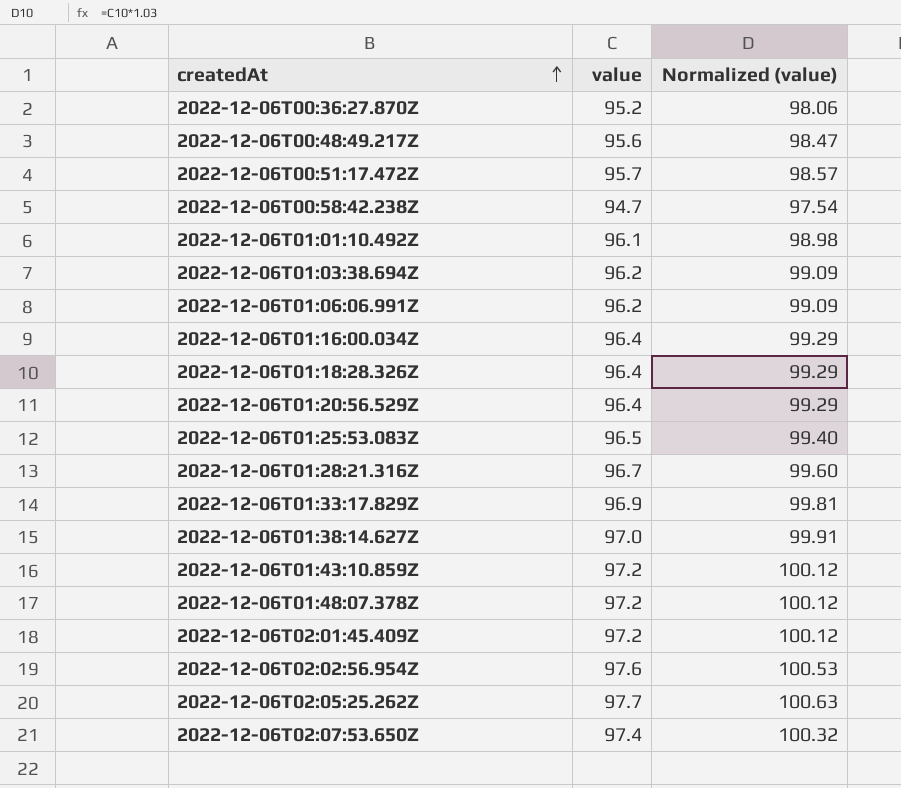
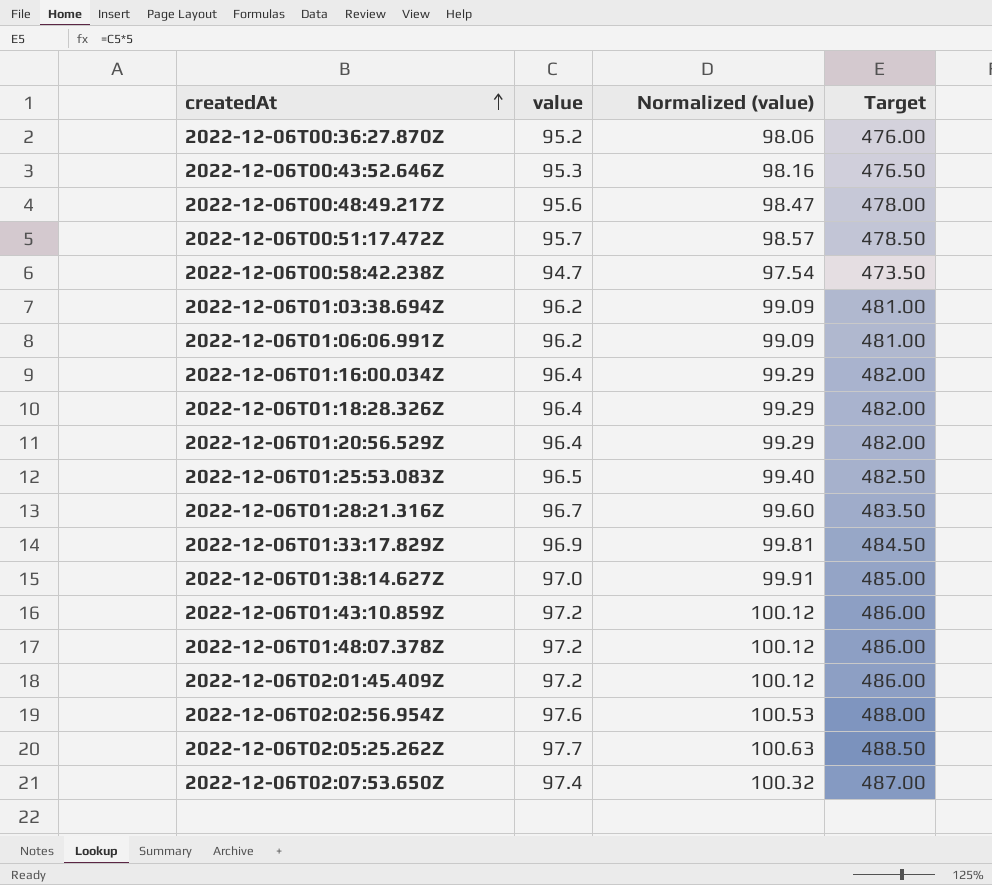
column Target | formula: none -> [value] * 5
row 2022-12-06T01:01:10.492Z: 96.1 | 98.98 -> none
row 2022-12-06T00:43:52.646Z: none -> 95.3 | 98.16 | 476.50

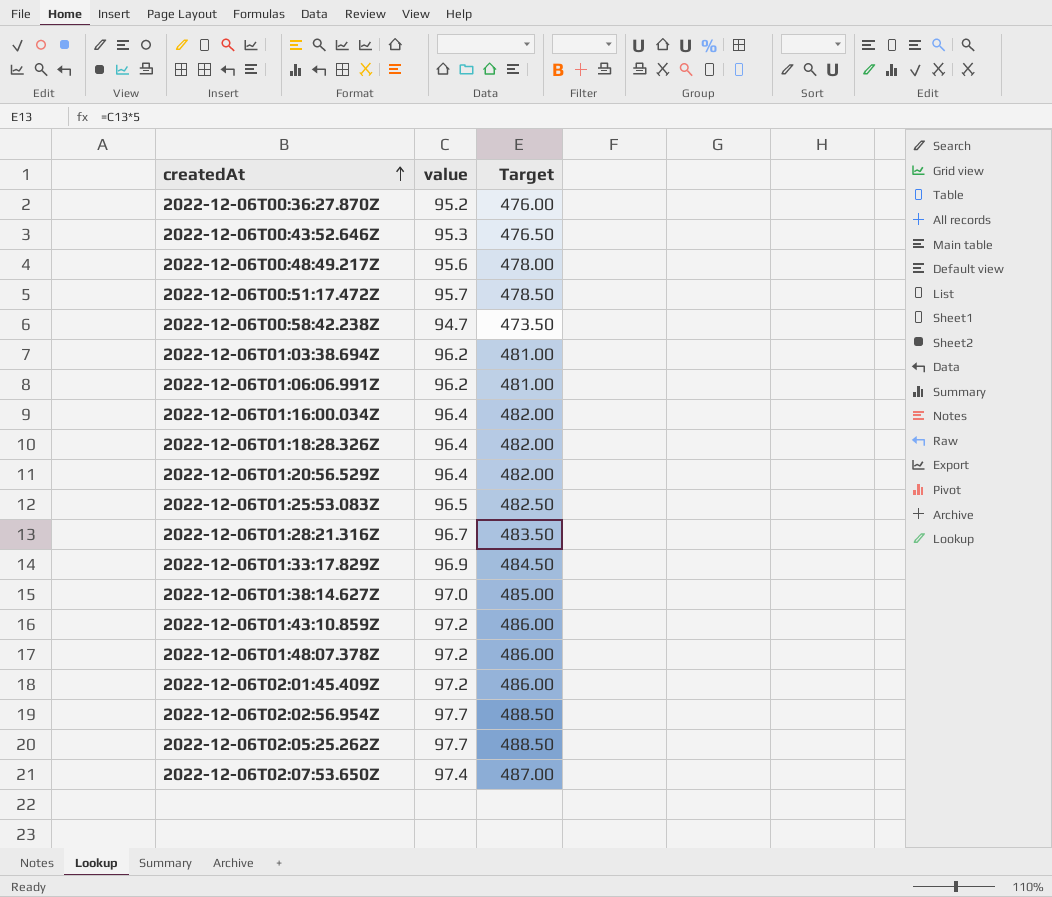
column Normalized (value) | formula: [value] * 1.03 -> none
2022-12-06T02:02:56.954Z | value: 97.6 -> 97.7
2022-12-06T02:02:56.954Z | Target: 488.00 -> 488.50

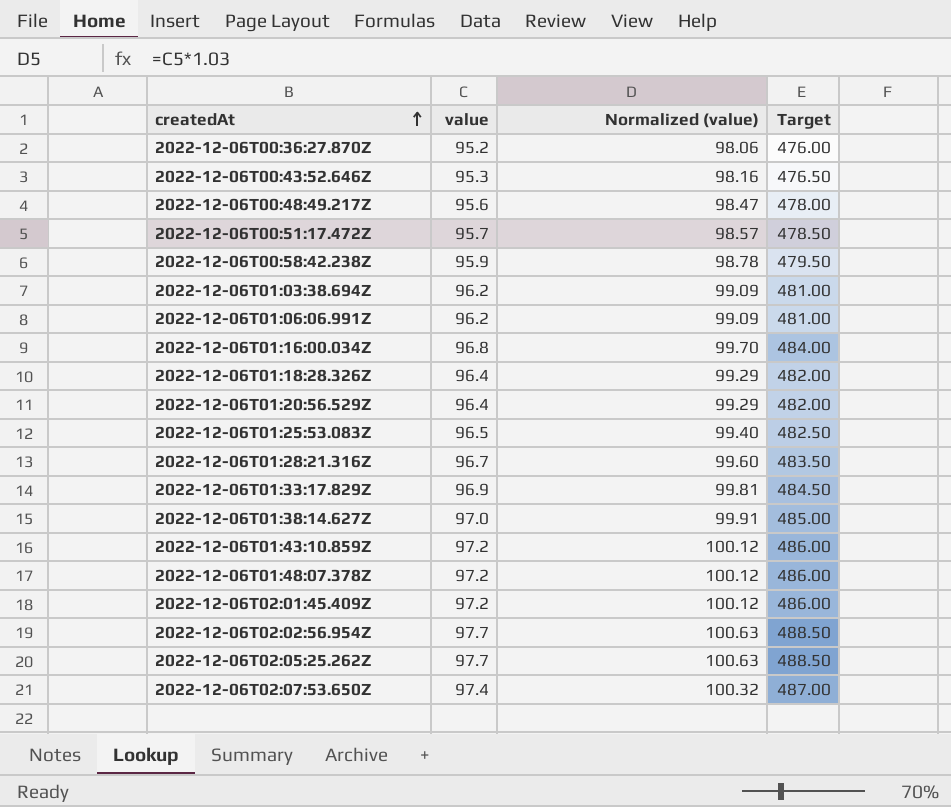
column Normalized (value) | formula: none -> [value] * 1.03
2022-12-06T00:58:42.238Z | value: 94.7 -> 95.9
2022-12-06T00:58:42.238Z | Target: 473.50 -> 479.50
2022-12-06T01:16:00.034Z | value: 96.4 -> 96.8
2022-12-06T01:16:00.034Z | Target: 482.00 -> 484.00

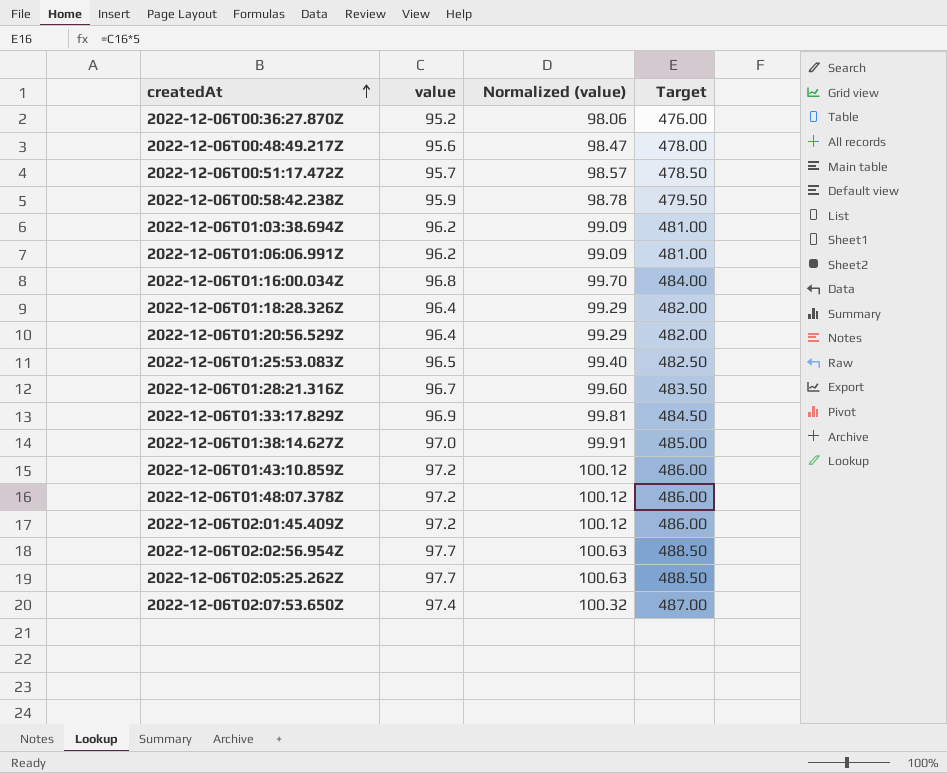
row 2022-12-06T00:43:52.646Z: 95.3 | 98.16 | 476.50 -> none

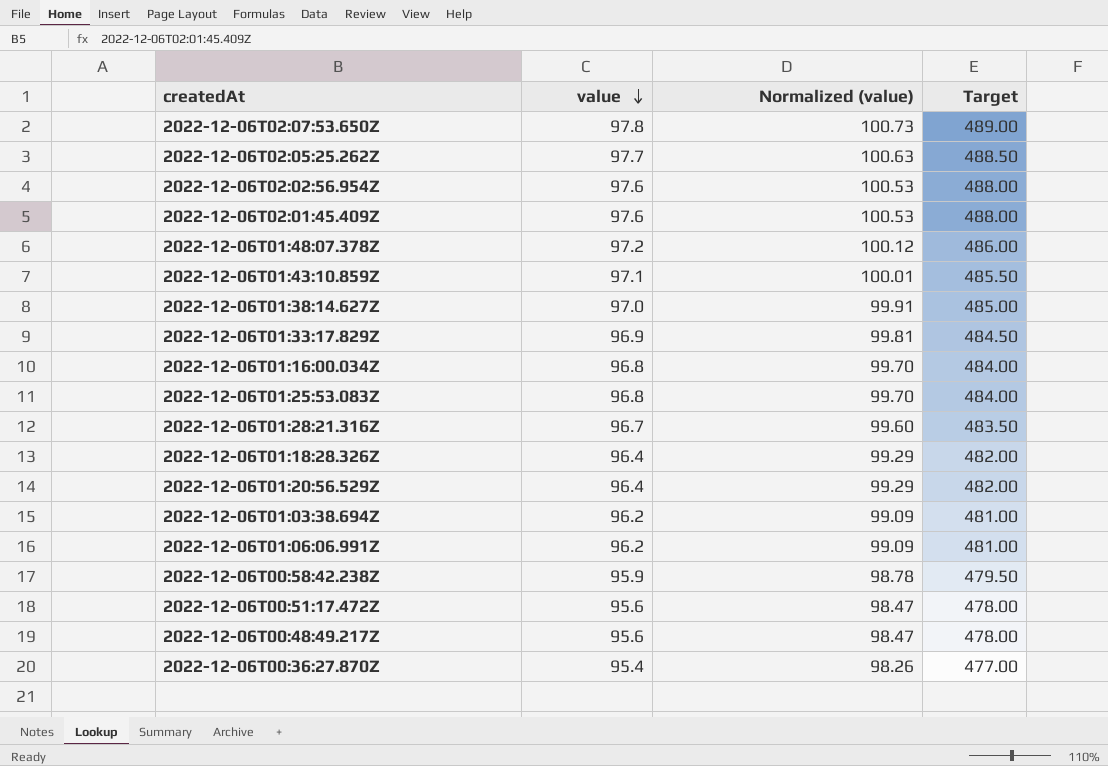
row order: createdAt ascending -> value descending
2022-12-06T02:07:53.650Z | value: 97.4 -> 97.8
2022-12-06T02:07:53.650Z | Normalized (value): 100.32 -> 100.73
2022-12-06T02:07:53.650Z | Target: 487.00 -> 489.00
2022-12-06T02:02:56.954Z | value: 97.7 -> 97.6
2022-12-06T02:02:56.954Z | Normalized (value): 100.63 -> 100.53
2022-12-06T02:02:56.954Z | Target: 488.50 -> 488.00
2022-12-06T02:01:45.409Z | value: 97.2 -> 97.6
2022-12-06T02:01:45.409Z | Normalized (value): 100.12 -> 100.53
2022-12-06T02:01:45.409Z | Target: 486.00 -> 488.00
2022-12-06T01:43:10.859Z | value: 97.2 -> 97.1
2022-12-06T01:43:10.859Z | Normalized (value): 100.12 -> 100.01
2022-12-06T01:43:10.859Z | Target: 486.00 -> 485.50
2022-12-06T01:25:53.083Z | value: 96.5 -> 96.8
2022-12-06T01:25:53.083Z | Normalized (value): 99.40 -> 99.70
2022-12-06T01:25:53.083Z | Target: 482.50 -> 484.00
2022-12-06T00:51:17.472Z | value: 95.7 -> 95.6
2022-12-06T00:51:17.472Z | Normalized (value): 98.57 -> 98.47
2022-12-06T00:51:17.472Z | Target: 478.50 -> 478.00
2022-12-06T00:36:27.870Z | value: 95.2 -> 95.4
2022-12-06T00:36:27.870Z | Normalized (value): 98.06 -> 98.26
2022-12-06T00:36:27.870Z | Target: 476.00 -> 477.00

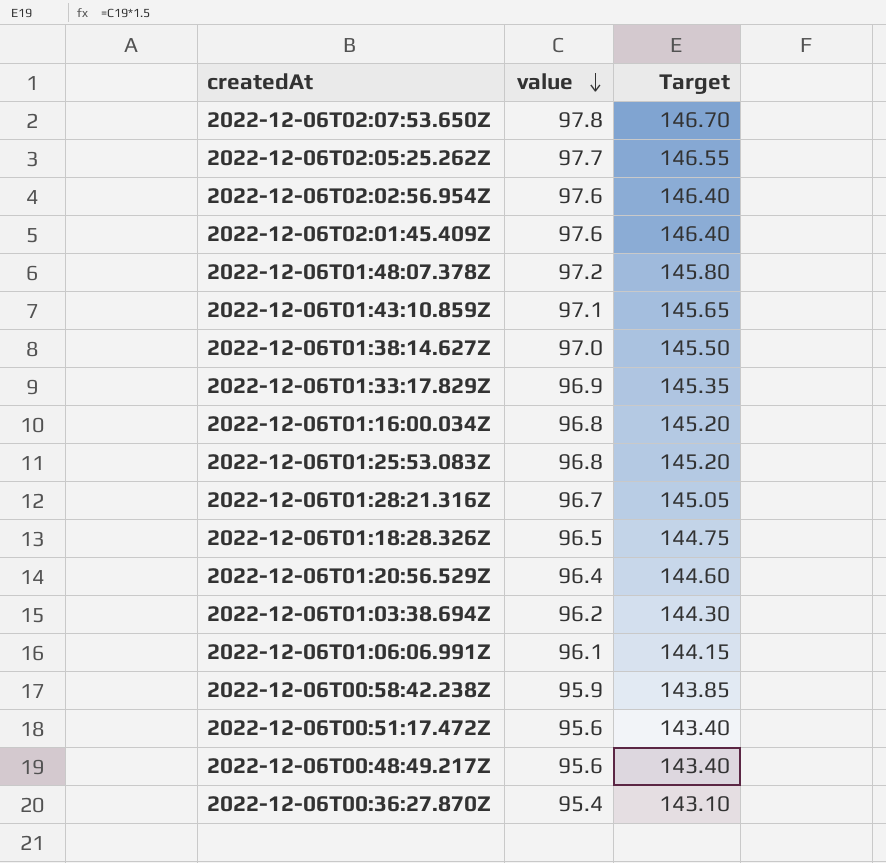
column Normalized (value) | formula: [value] * 1.03 -> none
column Target | formula: [value] * 5 -> [value] * 1.5
2022-12-06T01:18:28.326Z | value: 96.4 -> 96.5
2022-12-06T01:06:06.991Z | value: 96.2 -> 96.1

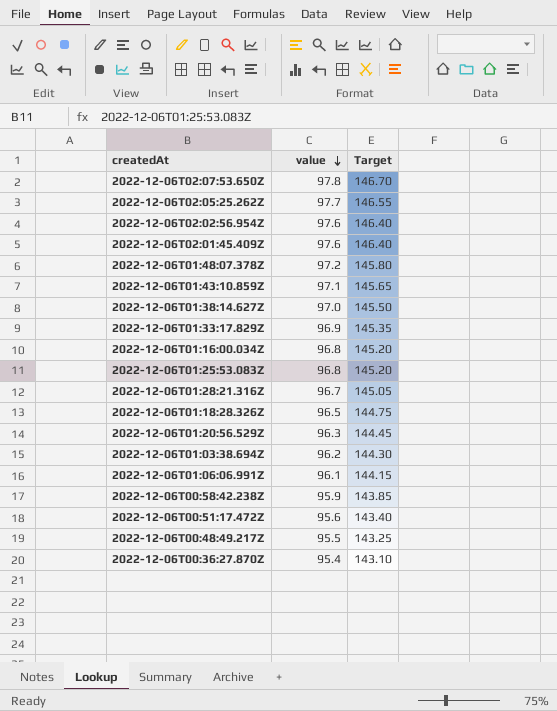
2022-12-06T01:20:56.529Z | value: 96.4 -> 96.3
2022-12-06T01:20:56.529Z | Target: 144.60 -> 144.45
2022-12-06T00:48:49.217Z | value: 95.6 -> 95.5
2022-12-06T00:48:49.217Z | Target: 143.40 -> 143.25

